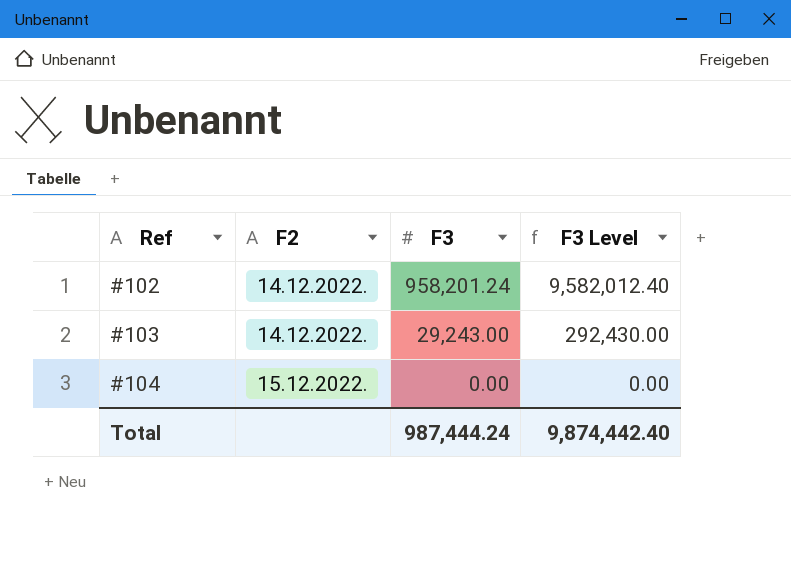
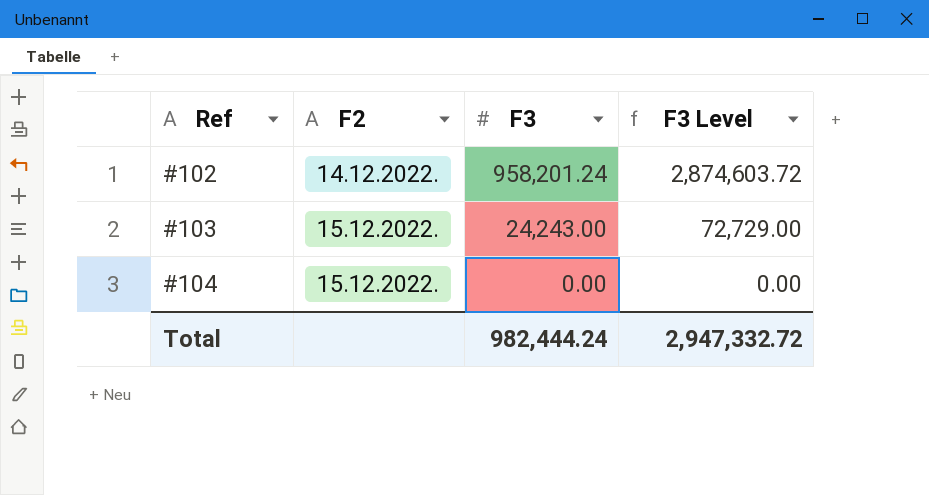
column F3 Level | formula: [F3] * 10 -> [F3] * 3
#103 | F2: 14.12.2022. -> 15.12.2022.
#103 | F3: 29,243.00 -> 24,243.00
Total | F3: 987,444.24 -> 982,444.24
Total | F3 Level: 9,874,442.40 -> 2,947,332.72

